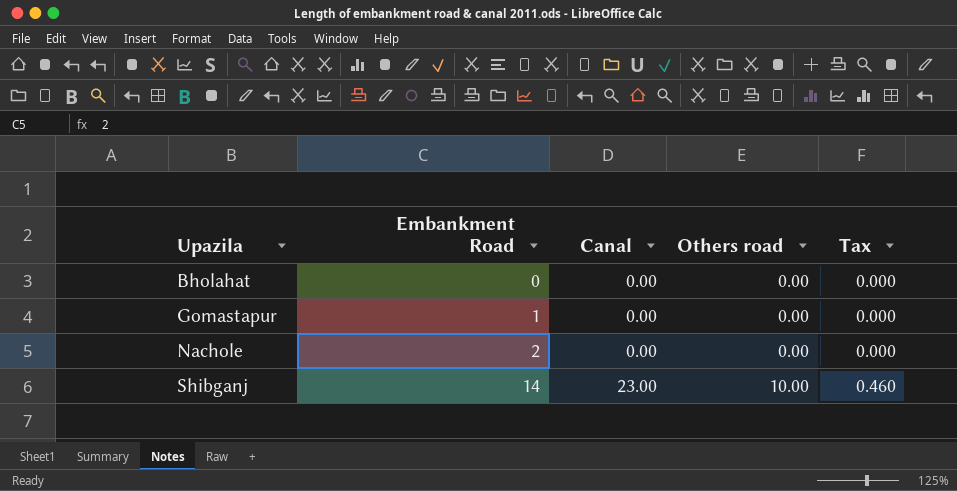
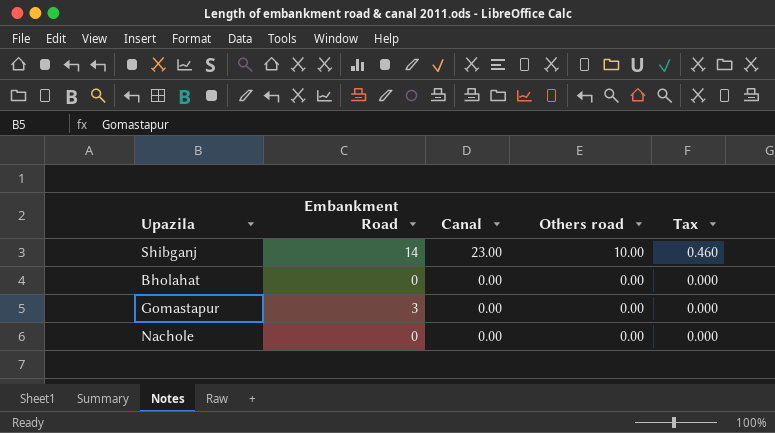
row order: Upazila ascending -> Canal descending
Gomastapur | Embankment Road: 1 -> 3
Nachole | Embankment Road: 2 -> 0

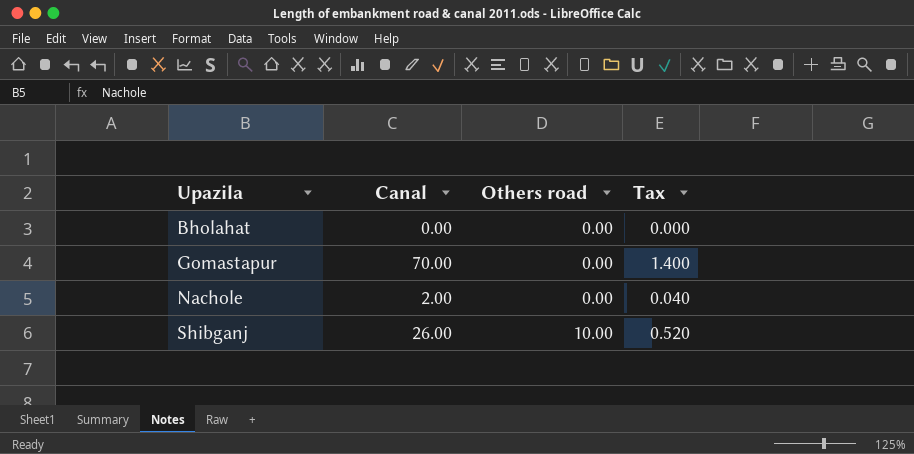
row order: Canal descending -> Upazila ascending
column Embankment Road | position: 2 -> none
Gomastapur | Canal: 0.00 -> 70.00
Gomastapur | Tax: 0.000 -> 1.400
Nachole | Canal: 0.00 -> 2.00
Nachole | Tax: 0.000 -> 0.040
Shibganj | Canal: 23.00 -> 26.00
Shibganj | Tax: 0.460 -> 0.520

